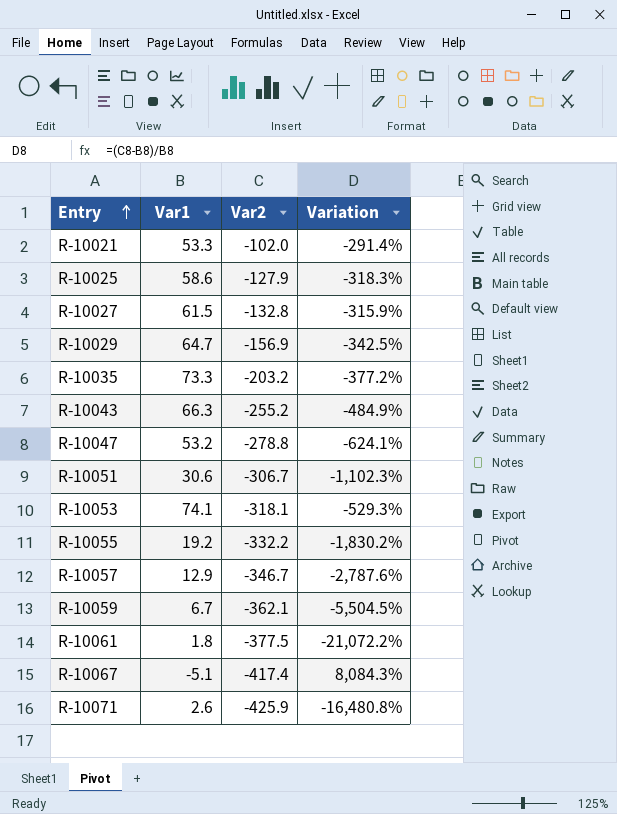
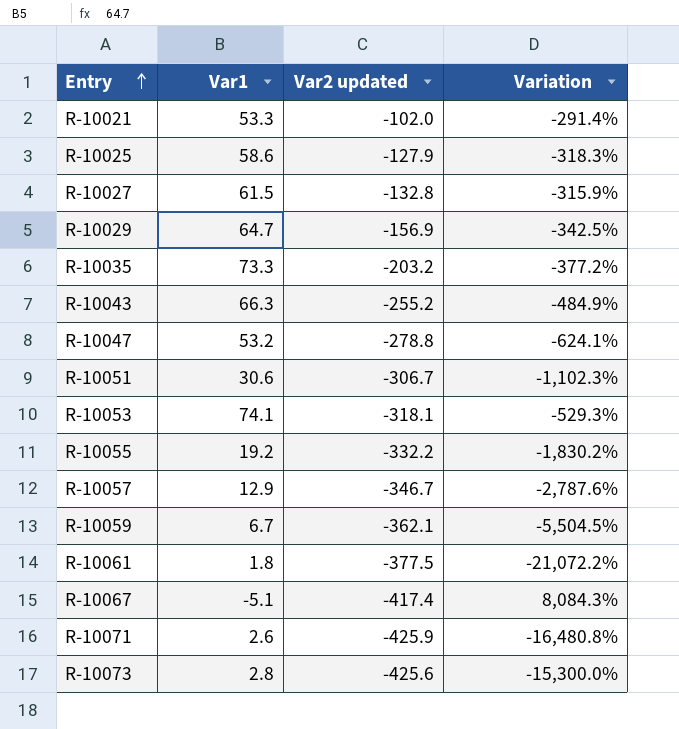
column name: Var2 -> Var2 updated
row R-10073: none -> 2.8 | -425.6 | -15,300.0%

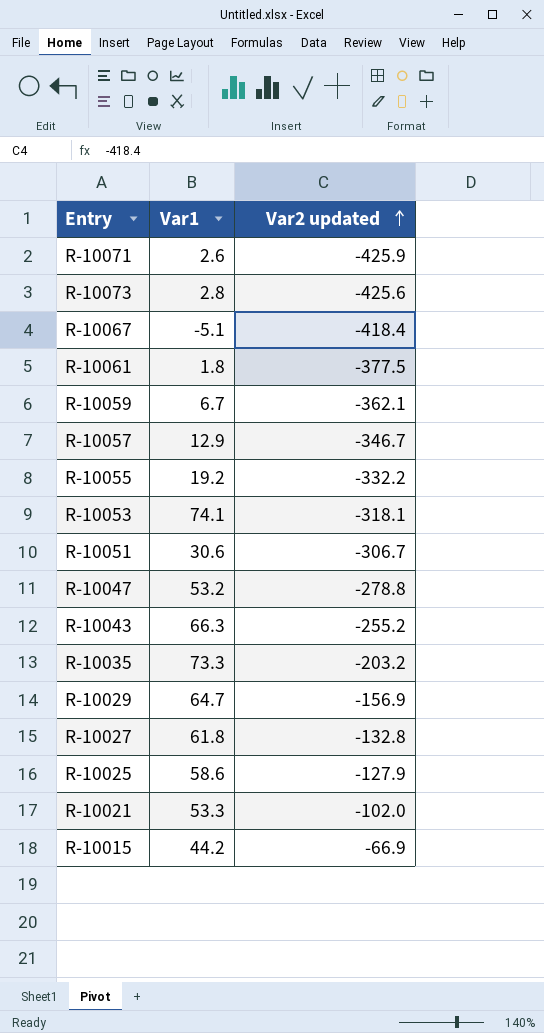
row order: Entry ascending -> Var2 updated ascending
column Variation | formula: ([Var2 updated] - [Var1]) / [Var1] -> none
R-10067 | Var2 updated: -417.4 -> -418.4
R-10027 | Var1: 61.5 -> 61.8
row R-10015: none -> 44.2 | -66.9

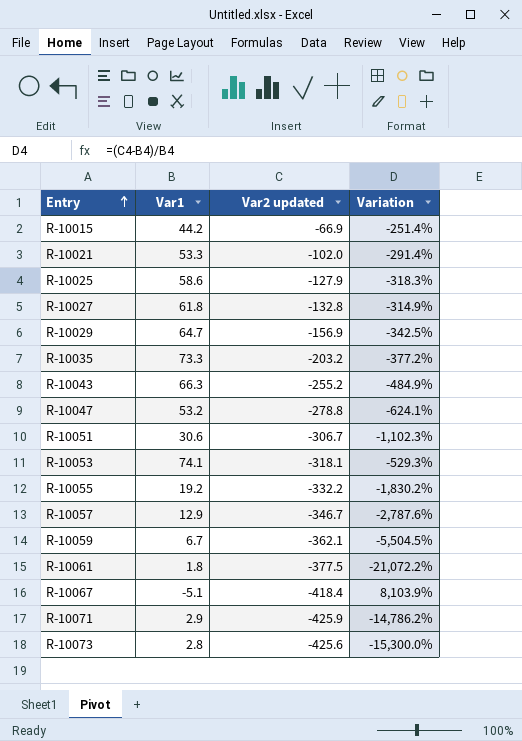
row order: Var2 updated ascending -> Entry ascending
column Variation | formula: none -> ([Var2 updated] - [Var1]) / [Var1]
R-10071 | Var1: 2.6 -> 2.9

